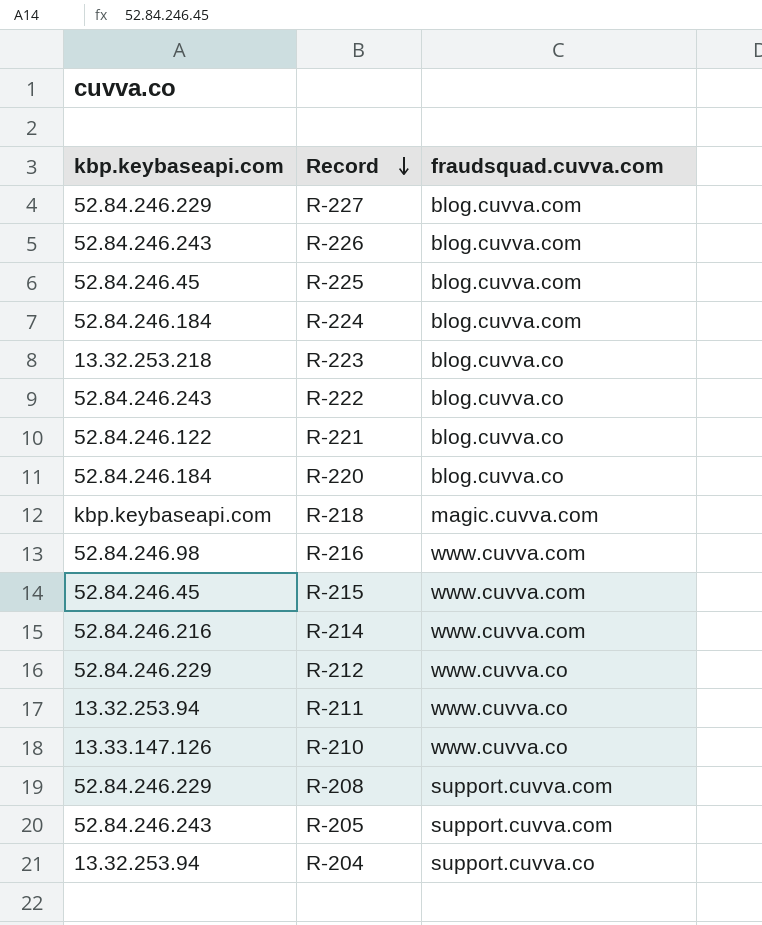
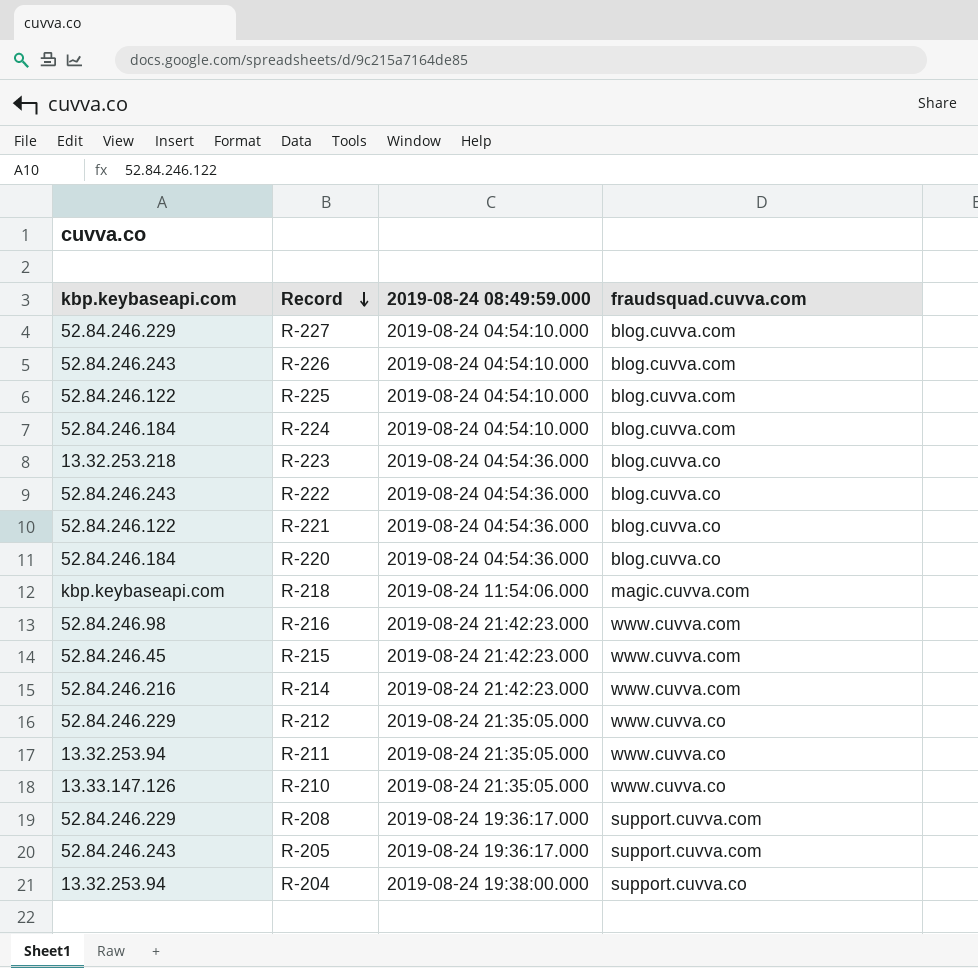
column 2019-08-24 08:49:59.000 | position: none -> 3
R-225 | kbp.keybaseapi.com: 52.84.246.45 -> 52.84.246.122

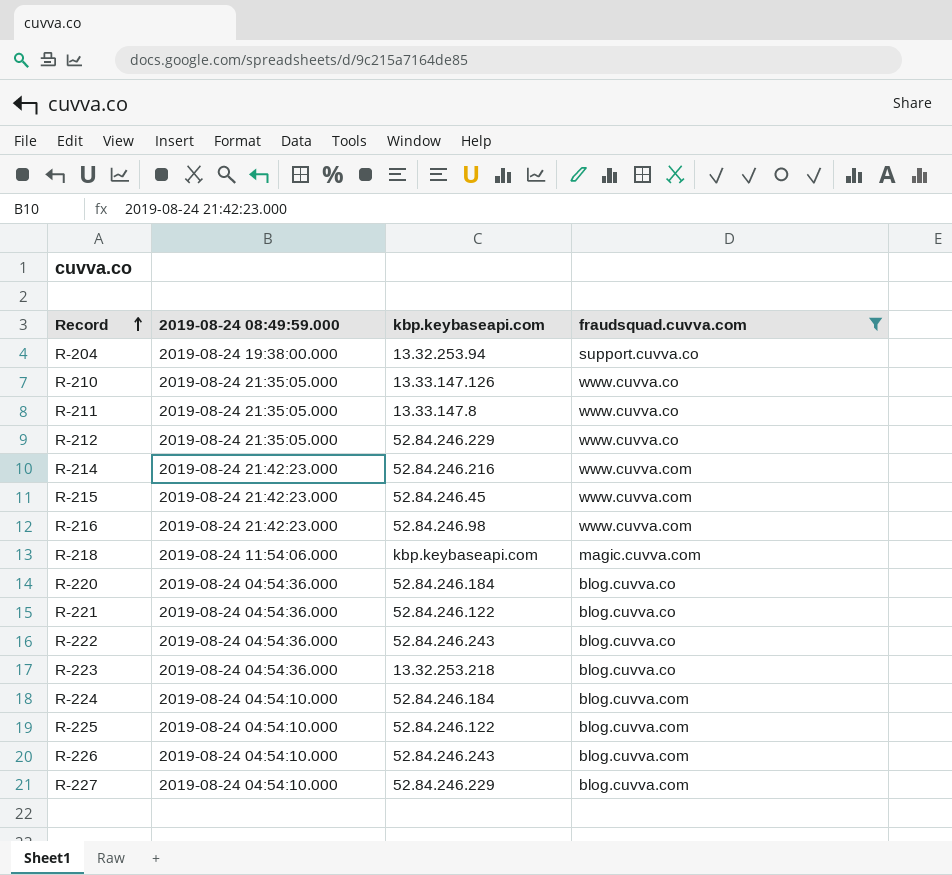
filter: none -> fraudsquad.cuvva.com != support.cuvva.com
row order: Record descending -> Record ascending
column kbp.keybaseapi.com | position: 1 -> 3
R-211 | kbp.keybaseapi.com: 13.32.253.94 -> 13.33.147.8

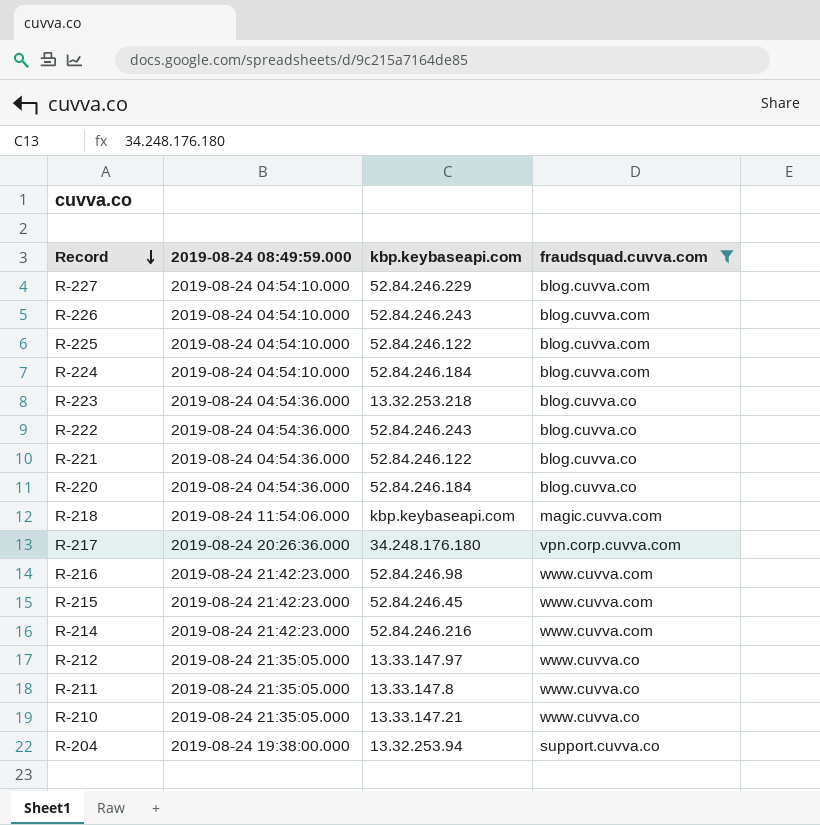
row order: Record ascending -> Record descending
row R-217: none -> 2019-08-24 20:26:36.000 | 34.248.176.180 | vpn.corp.cuvva.com
R-212 | kbp.keybaseapi.com: 52.84.246.229 -> 13.33.147.97
R-210 | kbp.keybaseapi.com: 13.33.147.126 -> 13.33.147.21

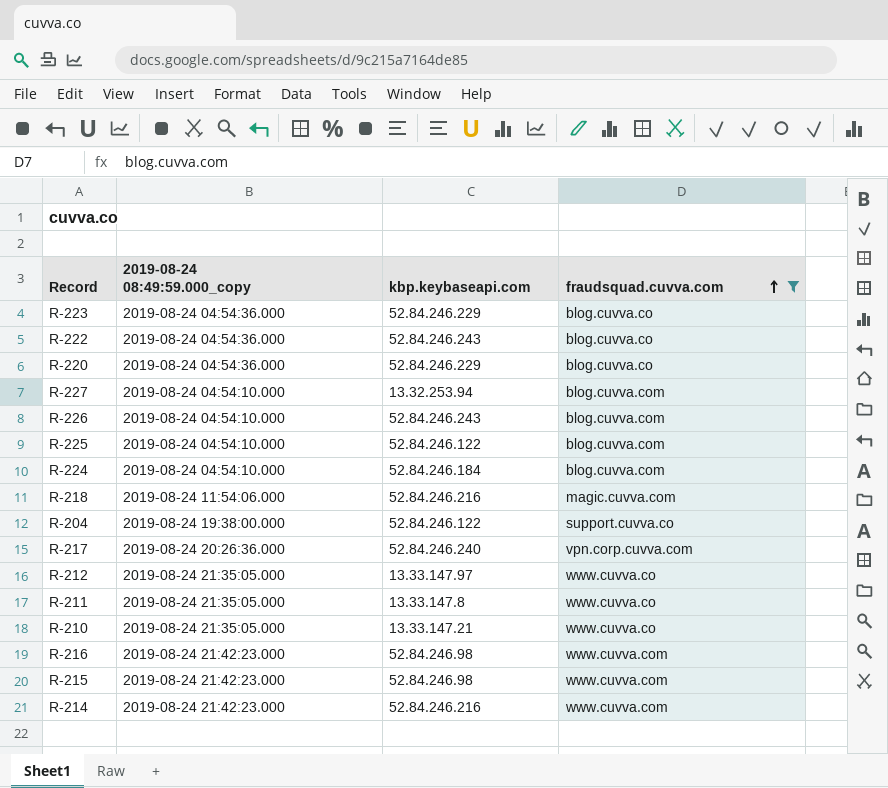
row order: Record descending -> fraudsquad.cuvva.com ascending
column name: 2019-08-24 08:49:59.000 -> 2019-08-24 08:49:59.000_copy
row R-221: 2019-08-24 04:54:36.000 | 52.84.246.122 | blog.cuvva.co -> none
R-223 | kbp.keybaseapi.com: 13.32.253.218 -> 52.84.246.229
R-220 | kbp.keybaseapi.com: 52.84.246.184 -> 52.84.246.229
R-227 | kbp.keybaseapi.com: 52.84.246.229 -> 13.32.253.94
R-218 | kbp.keybaseapi.com: kbp.keybaseapi.com -> 52.84.246.216
R-204 | kbp.keybaseapi.com: 13.32.253.94 -> 52.84.246.122
R-217 | kbp.keybaseapi.com: 34.248.176.180 -> 52.84.246.240
R-215 | kbp.keybaseapi.com: 52.84.246.45 -> 52.84.246.98

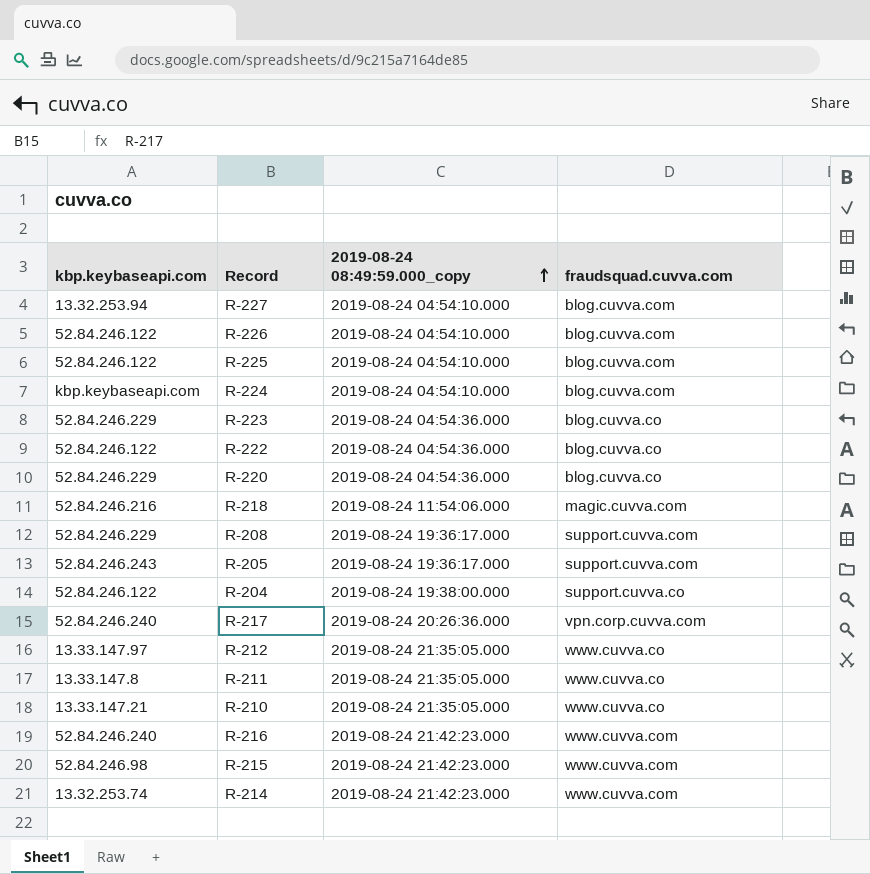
filter: fraudsquad.cuvva.com != support.cuvva.com -> none
row order: fraudsquad.cuvva.com ascending -> 2019-08-24 08:49:59.000_copy ascending
column kbp.keybaseapi.com | position: 3 -> 1
R-226 | kbp.keybaseapi.com: 52.84.246.243 -> 52.84.246.122
R-224 | kbp.keybaseapi.com: 52.84.246.184 -> kbp.keybaseapi.com
R-222 | kbp.keybaseapi.com: 52.84.246.243 -> 52.84.246.122
R-216 | kbp.keybaseapi.com: 52.84.246.98 -> 52.84.246.240
R-214 | kbp.keybaseapi.com: 52.84.246.216 -> 13.32.253.74

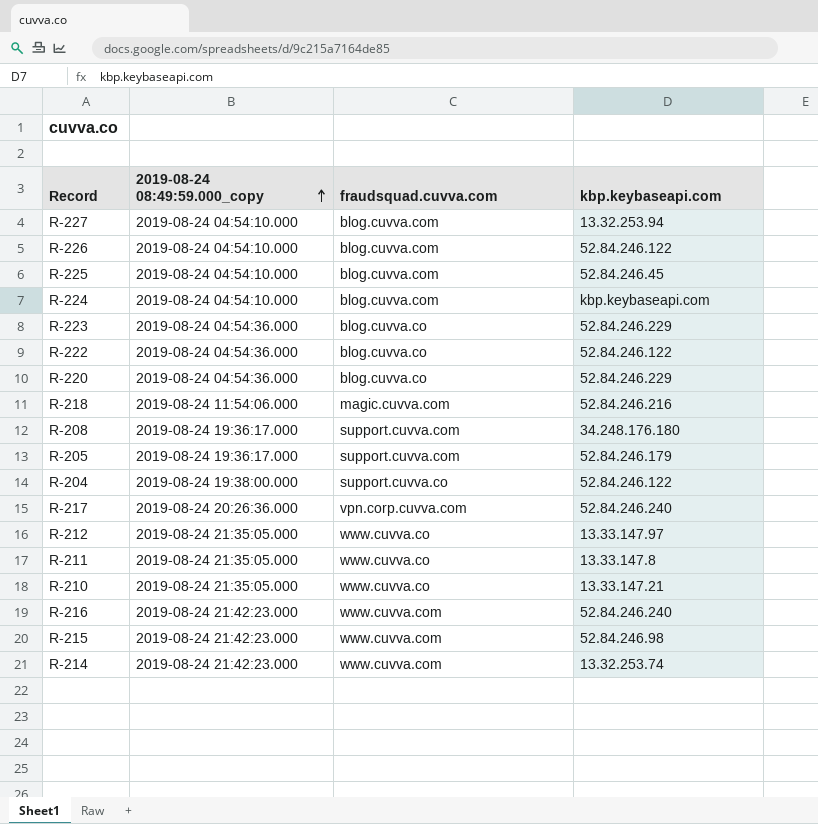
column kbp.keybaseapi.com | position: 1 -> 4
R-225 | kbp.keybaseapi.com: 52.84.246.122 -> 52.84.246.45
R-208 | kbp.keybaseapi.com: 52.84.246.229 -> 34.248.176.180
R-205 | kbp.keybaseapi.com: 52.84.246.243 -> 52.84.246.179

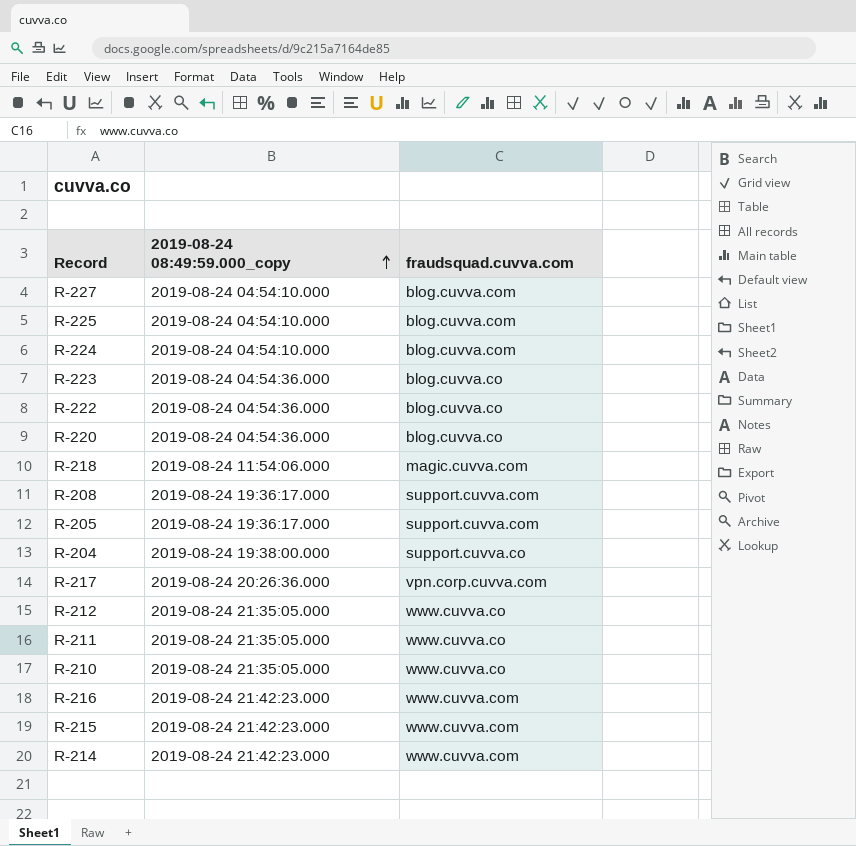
column kbp.keybaseapi.com | position: 4 -> none
row R-226: 2019-08-24 04:54:10.000 | blog.cuvva.com | 52.84.246.122 -> none

